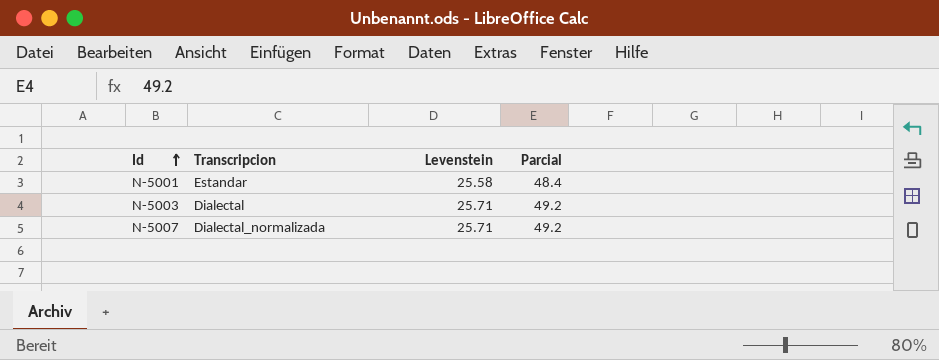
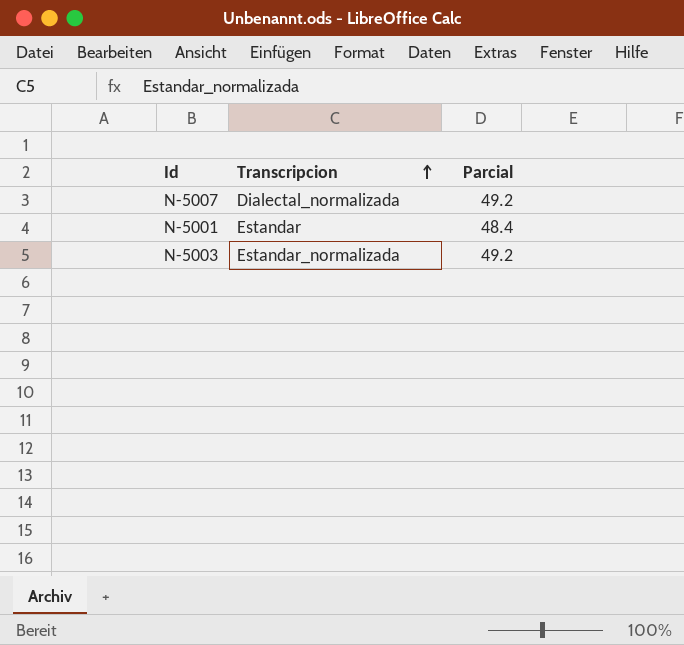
row order: Id ascending -> Transcripcion ascending
column Levenstein | position: 3 -> none
N-5003 | Transcripcion: Dialectal -> Estandar_normalizada

